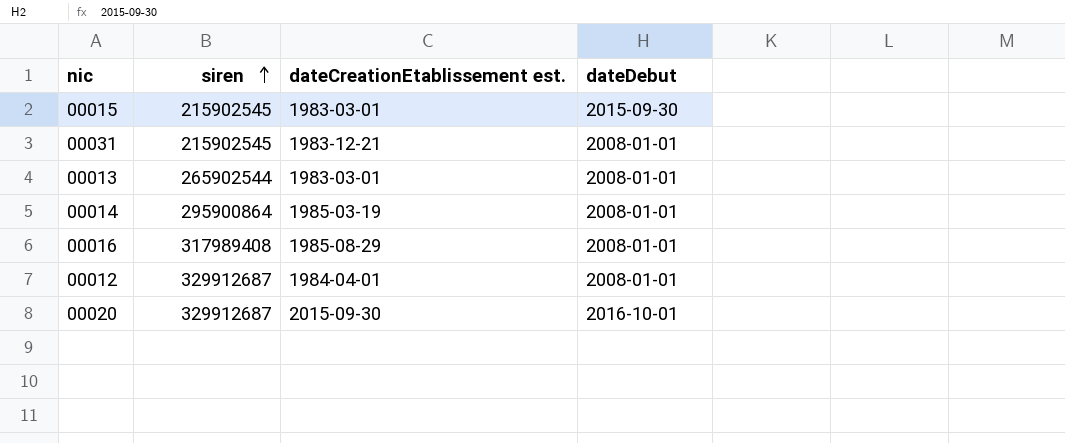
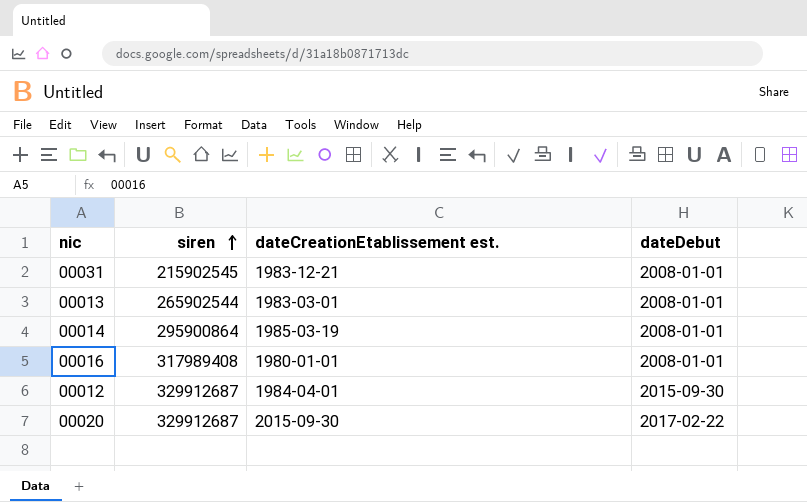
row 00015: 215902545 | 1983-03-01 | 2015-09-30 -> none
00016 | dateCreationEtablissement est.: 1985-08-29 -> 1980-01-01
00012 | dateDebut: 2008-01-01 -> 2015-09-30
00020 | dateDebut: 2016-10-01 -> 2017-02-22

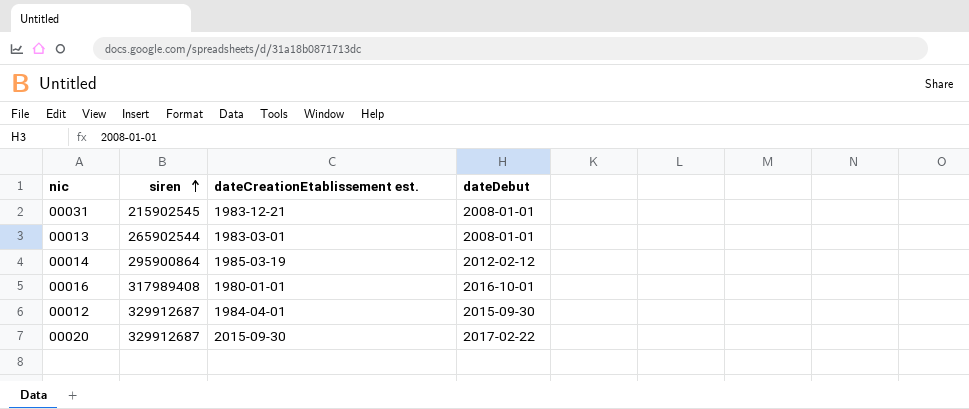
00014 | dateDebut: 2008-01-01 -> 2012-02-12
00016 | dateDebut: 2008-01-01 -> 2016-10-01

